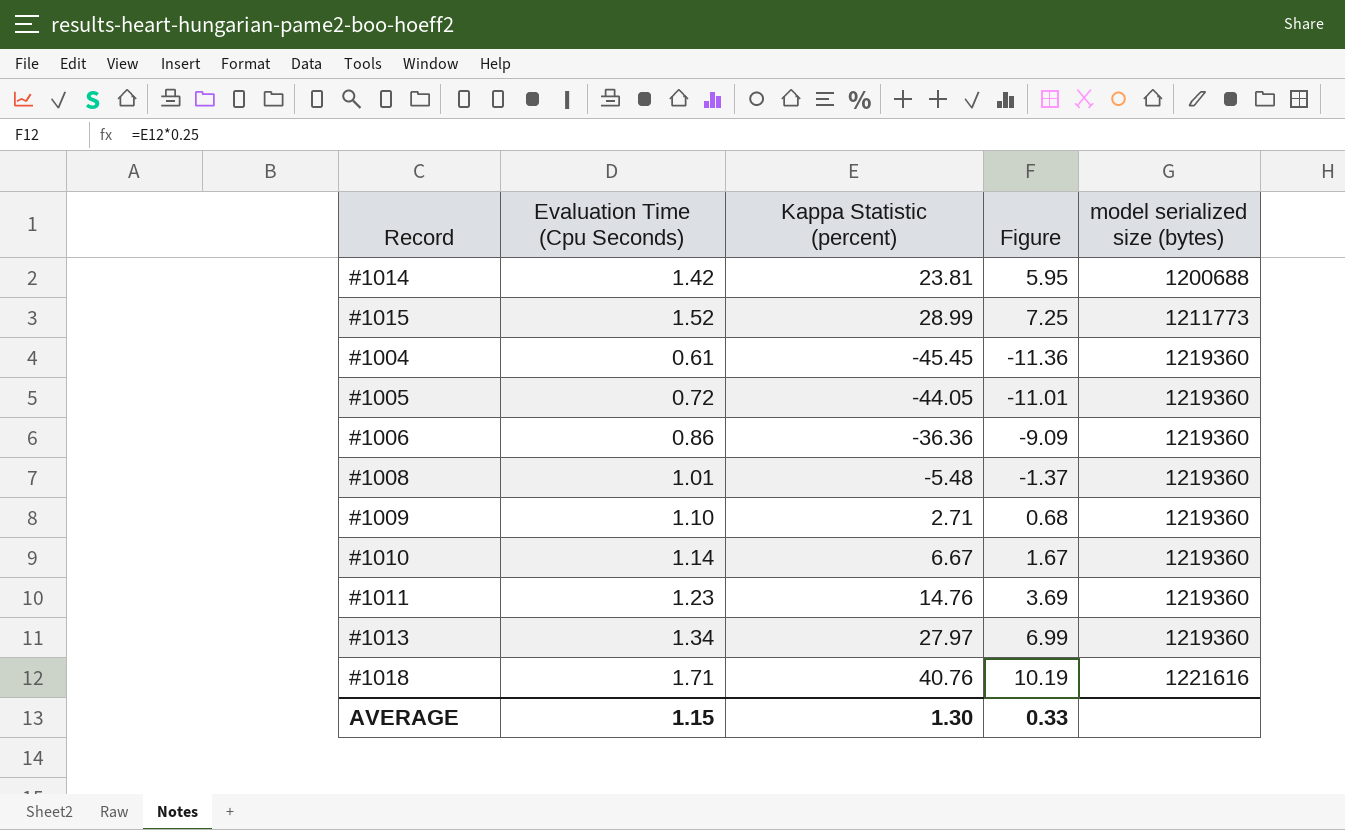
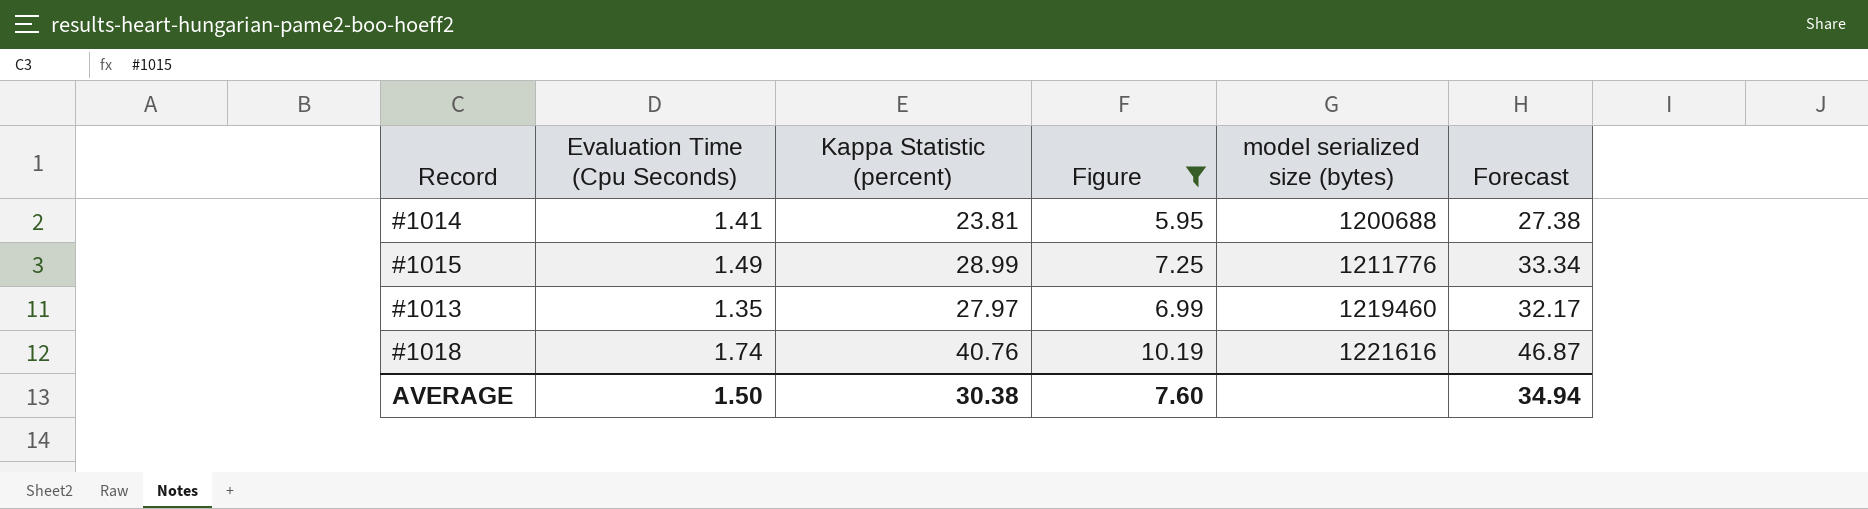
filter: none -> Figure >= 5.95
column Forecast | formula: none -> [Kappa Statistic (percent)] * 1.15
#1014 | Evaluation Time (Cpu Seconds): 1.42 -> 1.41
#1015 | Evaluation Time (Cpu Seconds): 1.52 -> 1.49
#1015 | model serialized size (bytes): 1211773 -> 1211776
#1013 | Evaluation Time (Cpu Seconds): 1.34 -> 1.35
#1013 | model serialized size (bytes): 1219360 -> 1219460
#1018 | Evaluation Time (Cpu Seconds): 1.71 -> 1.74
AVERAGE | Evaluation Time (Cpu Seconds): 1.15 -> 1.50
AVERAGE | Kappa Statistic (percent): 1.30 -> 30.38
AVERAGE | Figure: 0.33 -> 7.60

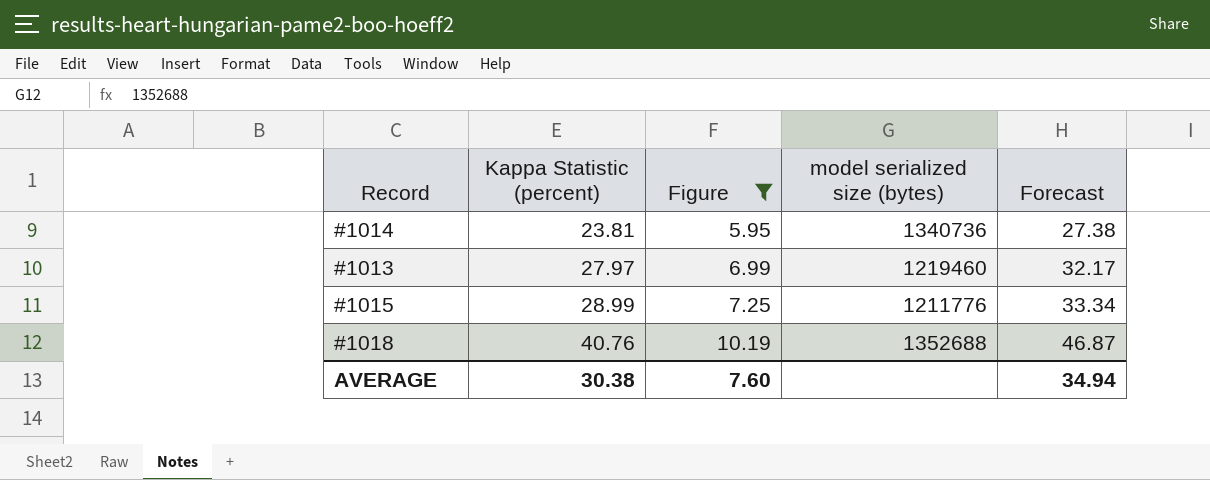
row order: model serialized size (bytes) ascending -> Kappa Statistic (percent) ascending
column Evaluation Time (Cpu Seconds) | position: 2 -> none
#1014 | model serialized size (bytes): 1200688 -> 1340736
#1018 | model serialized size (bytes): 1221616 -> 1352688

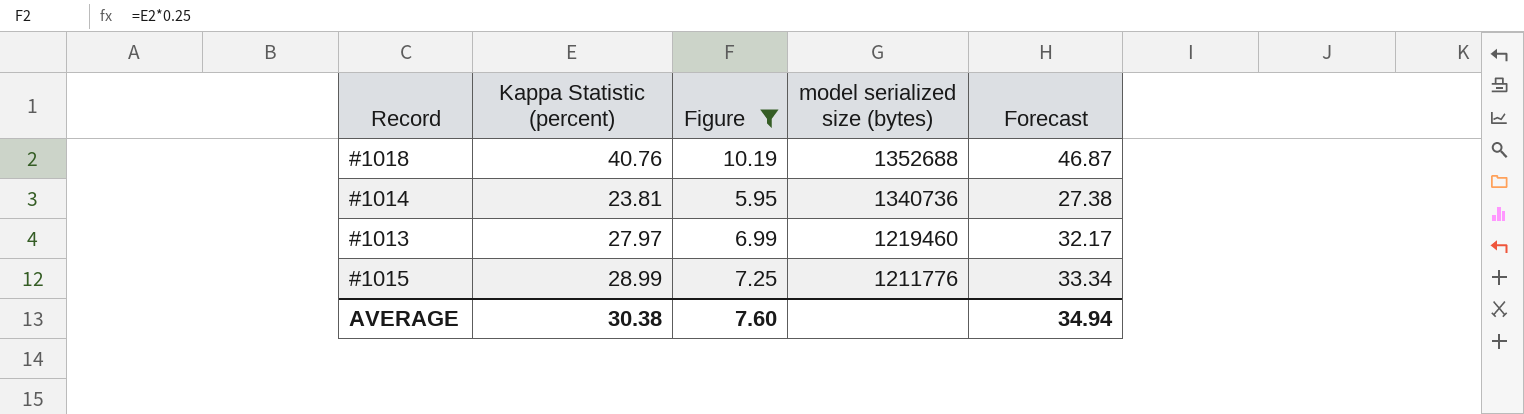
row order: Kappa Statistic (percent) ascending -> model serialized size (bytes) descending

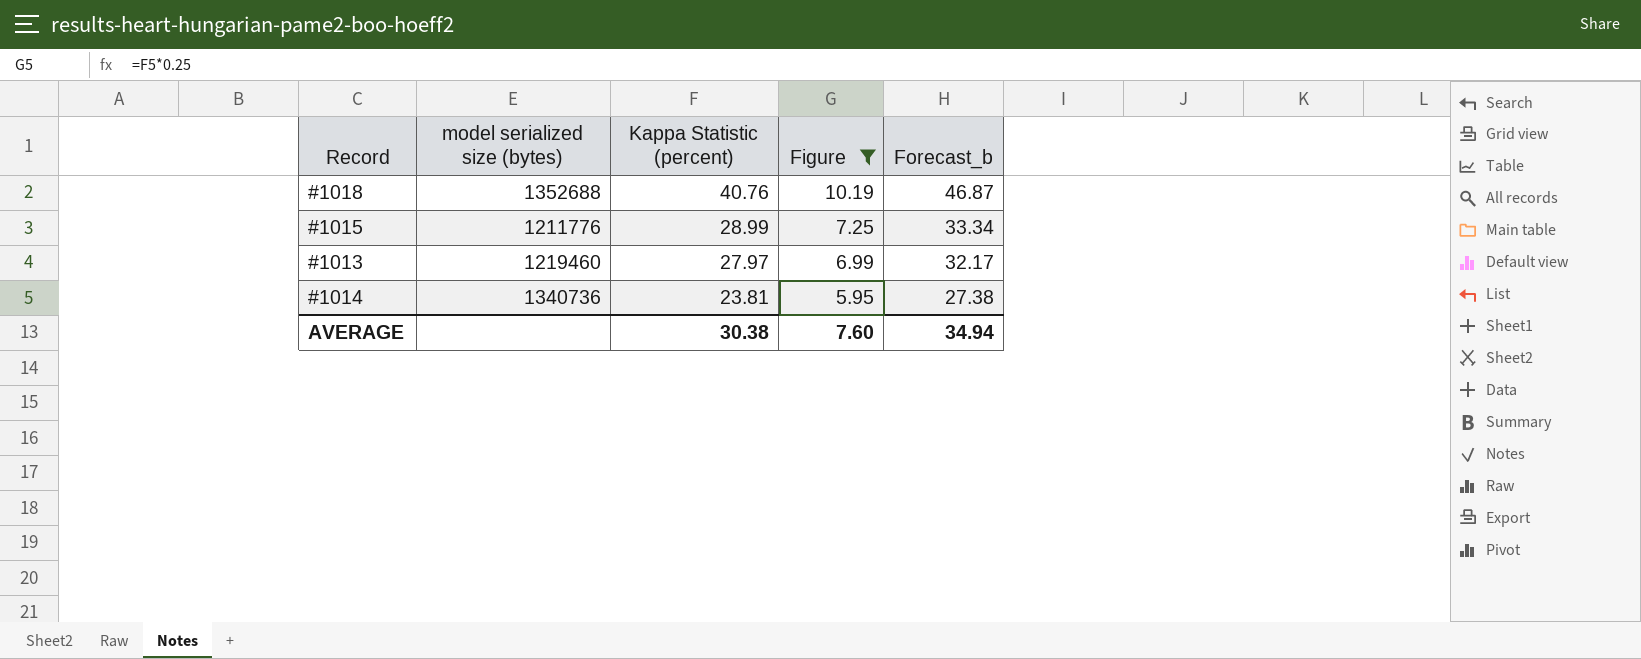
row order: model serialized size (bytes) descending -> Kappa Statistic (percent) descending
column model serialized size (bytes) | position: 4 -> 2
column name: Forecast -> Forecast_b

